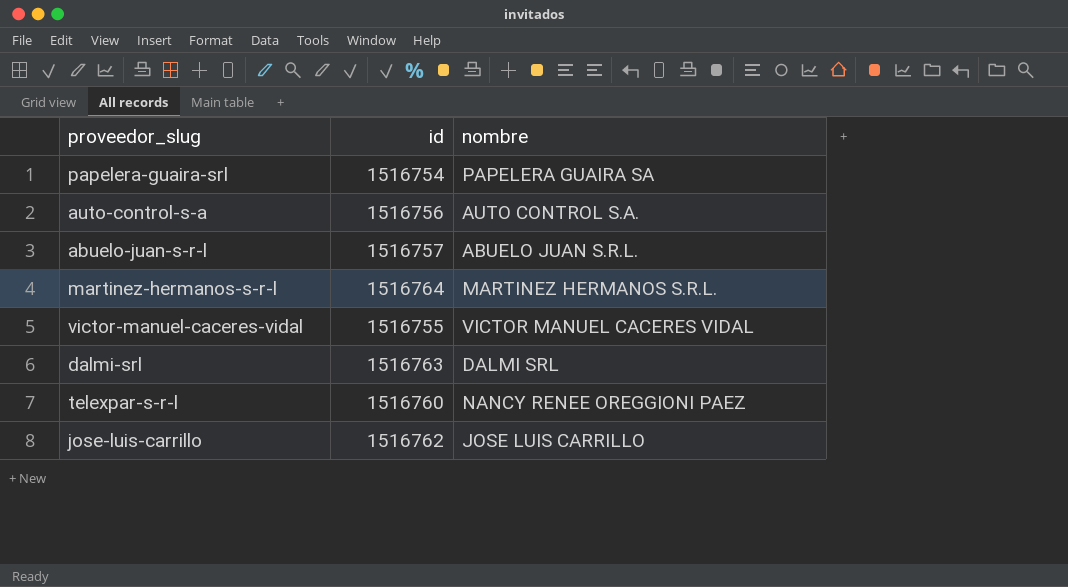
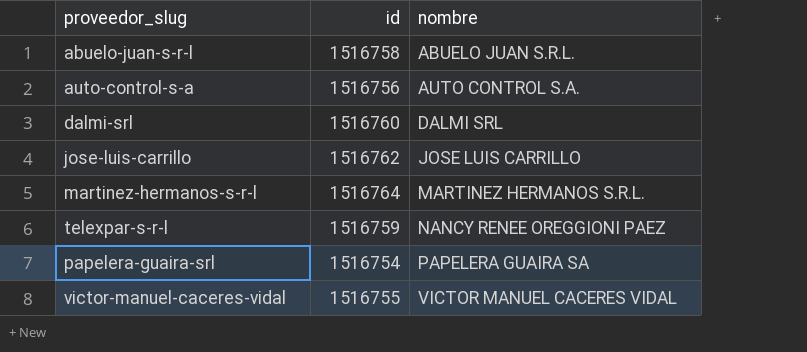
row order: none -> nombre ascending
abuelo-juan-s-r-l | id: 1516757 -> 1516758
dalmi-srl | id: 1516763 -> 1516760
telexpar-s-r-l | id: 1516760 -> 1516759

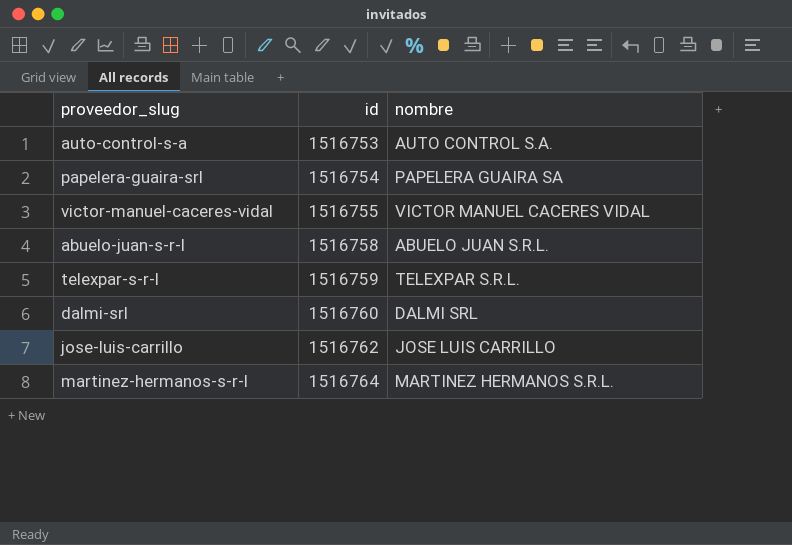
row order: nombre ascending -> id ascending
auto-control-s-a | id: 1516756 -> 1516753
telexpar-s-r-l | nombre: NANCY RENEE OREGGIONI PAEZ -> TELEXPAR S.R.L.

